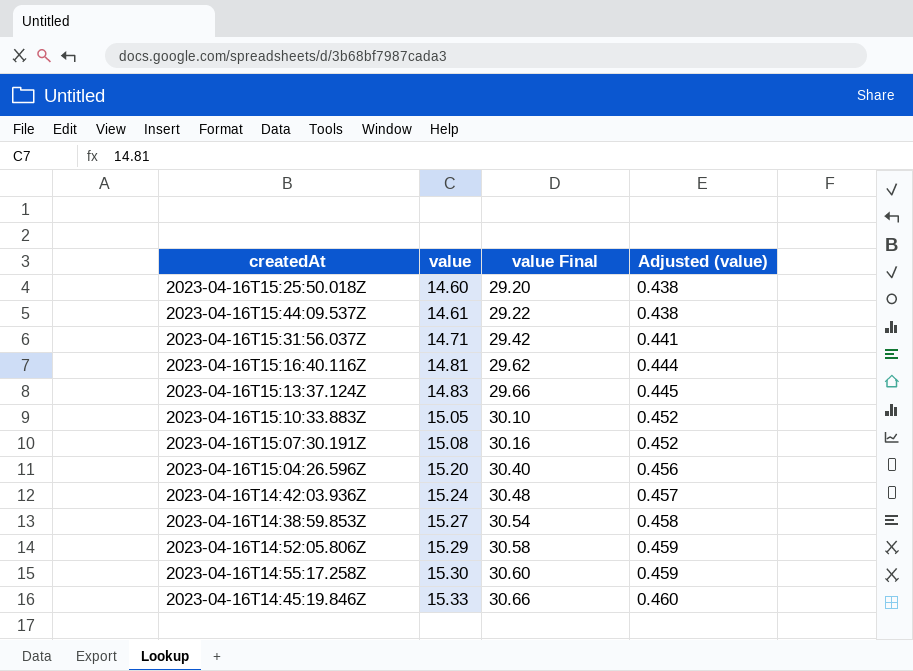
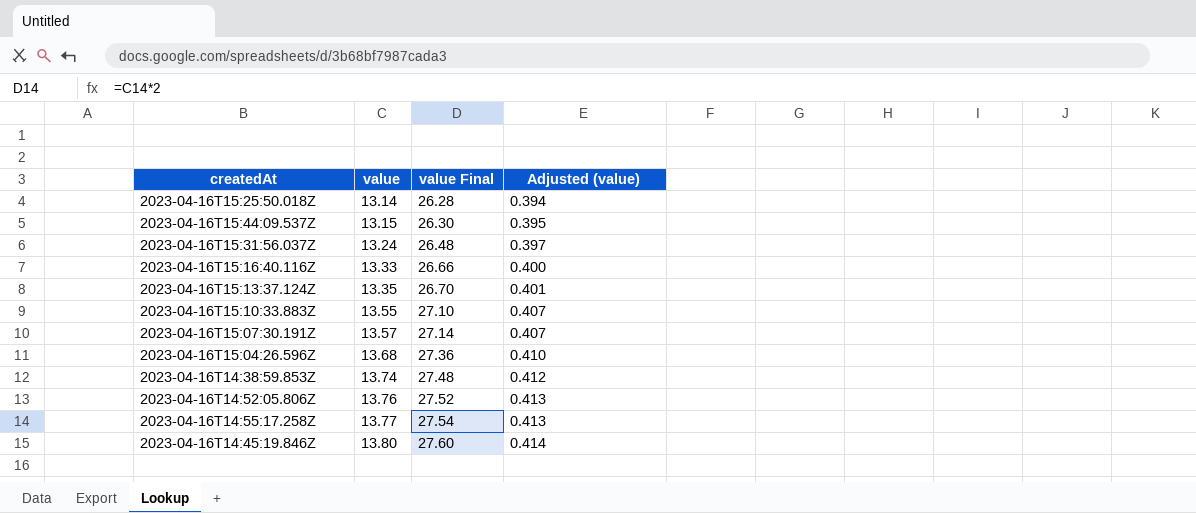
row 2023-04-16T14:42:03.936Z: 15.24 | 30.48 | 0.457 -> none
2023-04-16T15:25:50.018Z | value: 14.60 -> 13.14
2023-04-16T15:25:50.018Z | value Final: 29.20 -> 26.28
2023-04-16T15:25:50.018Z | Adjusted (value): 0.438 -> 0.394
2023-04-16T15:44:09.537Z | value: 14.61 -> 13.15
2023-04-16T15:44:09.537Z | value Final: 29.22 -> 26.30
2023-04-16T15:44:09.537Z | Adjusted (value): 0.438 -> 0.395
2023-04-16T15:31:56.037Z | value: 14.71 -> 13.24
2023-04-16T15:31:56.037Z | value Final: 29.42 -> 26.48
2023-04-16T15:31:56.037Z | Adjusted (value): 0.441 -> 0.397
2023-04-16T15:16:40.116Z | value: 14.81 -> 13.33
2023-04-16T15:16:40.116Z | value Final: 29.62 -> 26.66
2023-04-16T15:16:40.116Z | Adjusted (value): 0.444 -> 0.400
2023-04-16T15:13:37.124Z | value: 14.83 -> 13.35
2023-04-16T15:13:37.124Z | value Final: 29.66 -> 26.70
2023-04-16T15:13:37.124Z | Adjusted (value): 0.445 -> 0.401
2023-04-16T15:10:33.883Z | value: 15.05 -> 13.55
2023-04-16T15:10:33.883Z | value Final: 30.10 -> 27.10
2023-04-16T15:10:33.883Z | Adjusted (value): 0.452 -> 0.407
2023-04-16T15:07:30.191Z | value: 15.08 -> 13.57
2023-04-16T15:07:30.191Z | value Final: 30.16 -> 27.14
2023-04-16T15:07:30.191Z | Adjusted (value): 0.452 -> 0.407
2023-04-16T15:04:26.596Z | value: 15.20 -> 13.68
2023-04-16T15:04:26.596Z | value Final: 30.40 -> 27.36
2023-04-16T15:04:26.596Z | Adjusted (value): 0.456 -> 0.410
2023-04-16T14:38:59.853Z | value: 15.27 -> 13.74
2023-04-16T14:38:59.853Z | value Final: 30.54 -> 27.48
2023-04-16T14:38:59.853Z | Adjusted (value): 0.458 -> 0.412
2023-04-16T14:52:05.806Z | value: 15.29 -> 13.76
2023-04-16T14:52:05.806Z | value Final: 30.58 -> 27.52
2023-04-16T14:52:05.806Z | Adjusted (value): 0.459 -> 0.413
2023-04-16T14:55:17.258Z | value: 15.30 -> 13.77
2023-04-16T14:55:17.258Z | value Final: 30.60 -> 27.54
2023-04-16T14:55:17.258Z | Adjusted (value): 0.459 -> 0.413
2023-04-16T14:45:19.846Z | value: 15.33 -> 13.80
2023-04-16T14:45:19.846Z | value Final: 30.66 -> 27.60
2023-04-16T14:45:19.846Z | Adjusted (value): 0.460 -> 0.414

